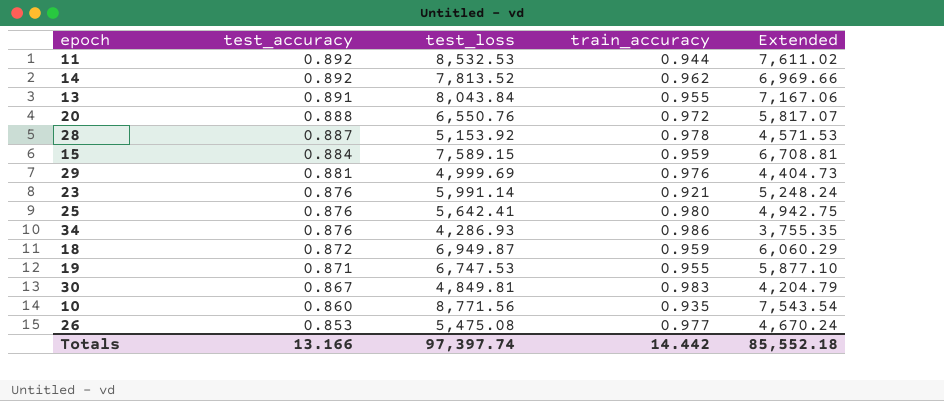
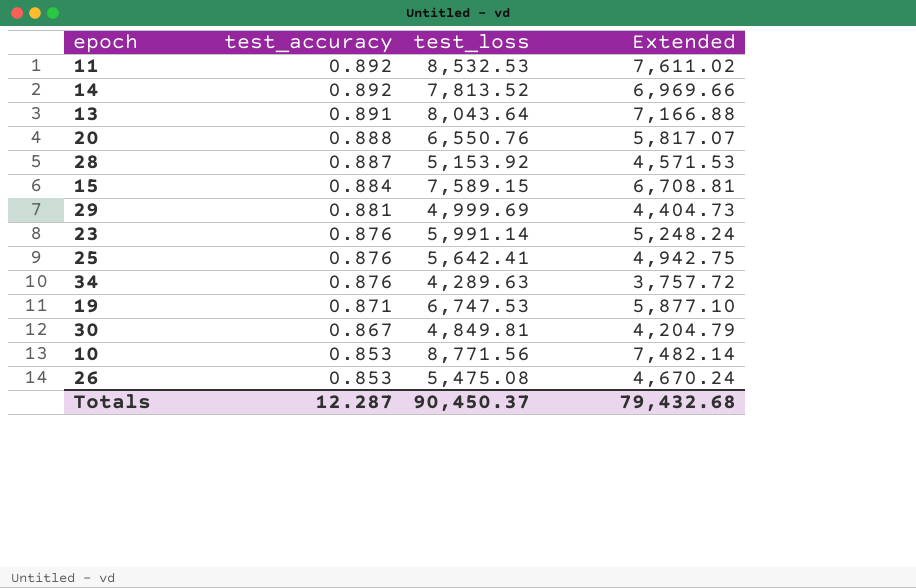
column train_accuracy | position: 4 -> none
row 18: 0.872 | 6,949.87 | 0.959 | 6,060.29 -> none
13 | test_loss: 8,043.84 -> 8,043.64
13 | Extended: 7,167.06 -> 7,166.88
34 | test_loss: 4,286.93 -> 4,289.63
34 | Extended: 3,755.35 -> 3,757.72
10 | test_accuracy: 0.860 -> 0.853
10 | Extended: 7,543.54 -> 7,482.14
Totals | test_accuracy: 13.166 -> 12.287
Totals | test_loss: 97,397.74 -> 90,450.37
Totals | Extended: 85,552.18 -> 79,432.68

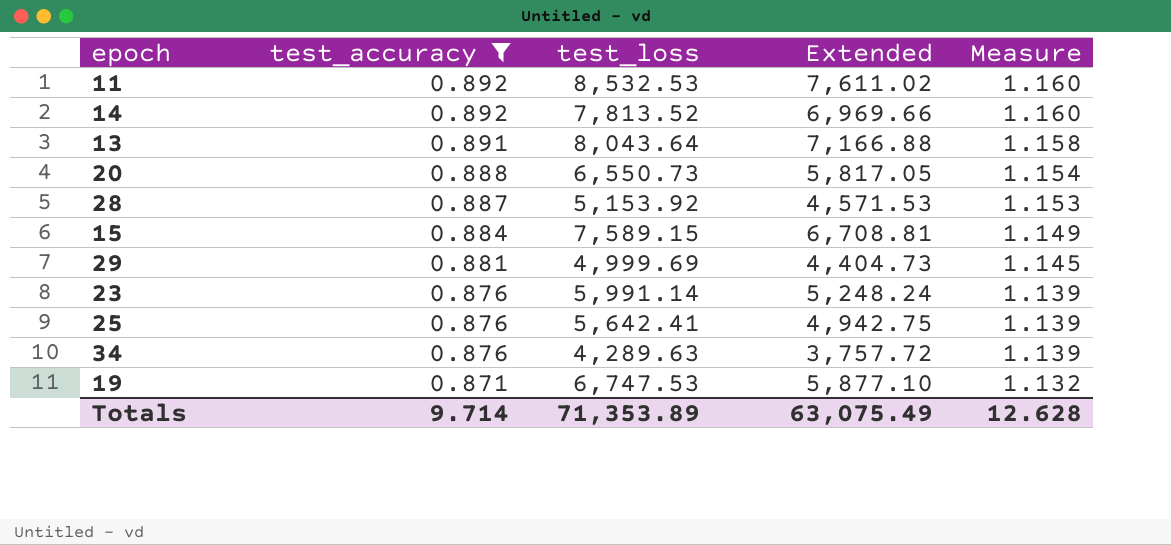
filter: none -> test_accuracy >= 0.871
column Measure | formula: none -> [test_accuracy] * 1.3
20 | test_loss: 6,550.76 -> 6,550.73
20 | Extended: 5,817.07 -> 5,817.05
Totals | test_accuracy: 12.287 -> 9.714
Totals | test_loss: 90,450.37 -> 71,353.89
Totals | Extended: 79,432.68 -> 63,075.49

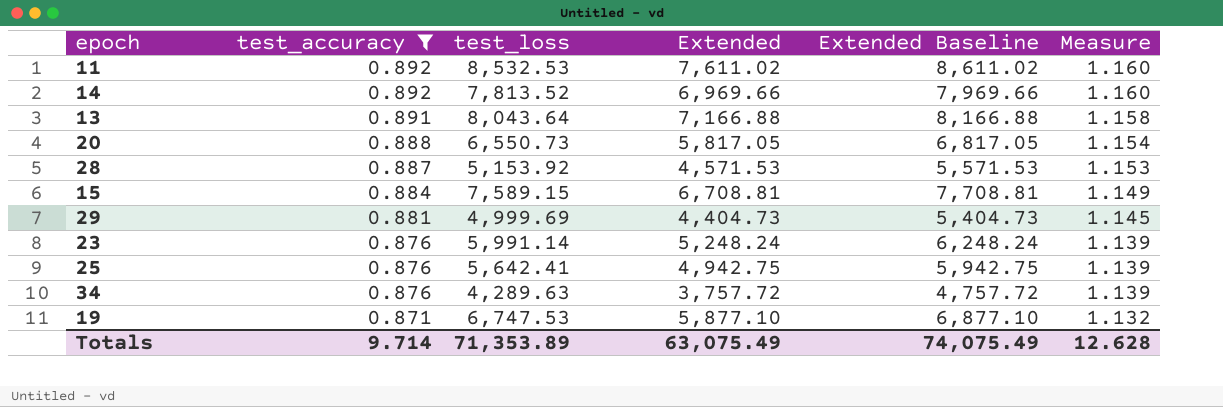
column Extended Baseline | formula: none -> [Extended] + 1000

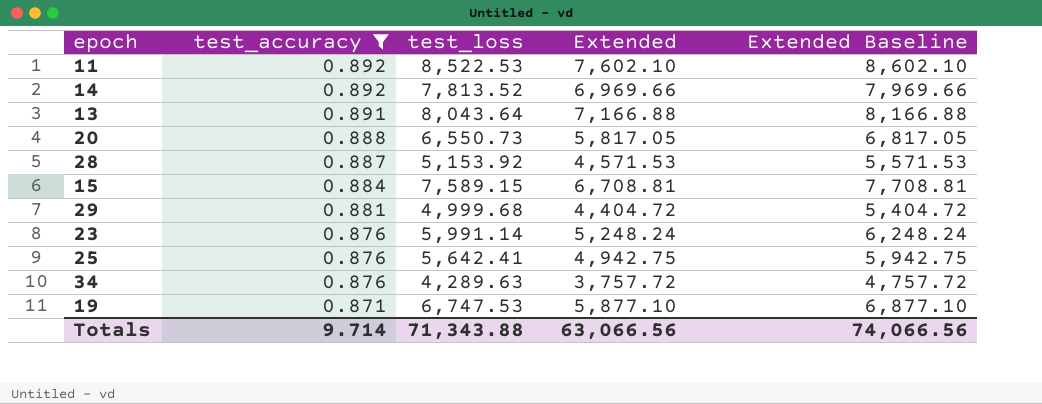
column Measure | formula: [test_accuracy] * 1.3 -> none
11 | test_loss: 8,532.53 -> 8,522.53
11 | Extended: 7,611.02 -> 7,602.10
11 | Extended Baseline: 8,611.02 -> 8,602.10
29 | test_loss: 4,999.69 -> 4,999.68
29 | Extended: 4,404.73 -> 4,404.72
29 | Extended Baseline: 5,404.73 -> 5,404.72
Totals | test_loss: 71,353.89 -> 71,343.88
Totals | Extended: 63,075.49 -> 63,066.56
Totals | Extended Baseline: 74,075.49 -> 74,066.56

